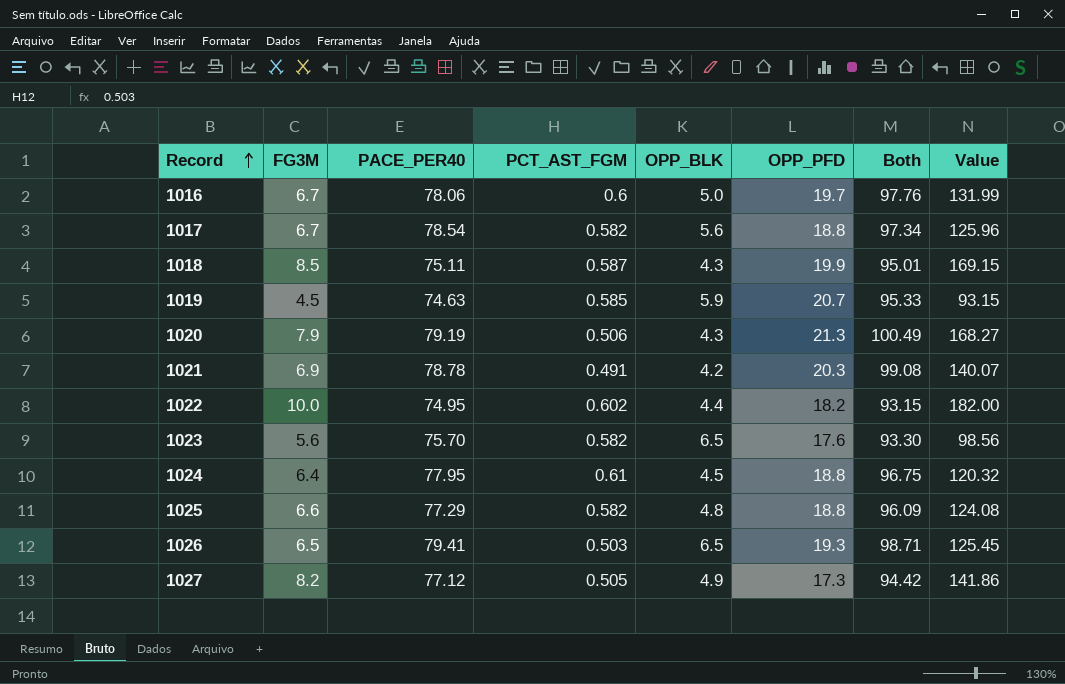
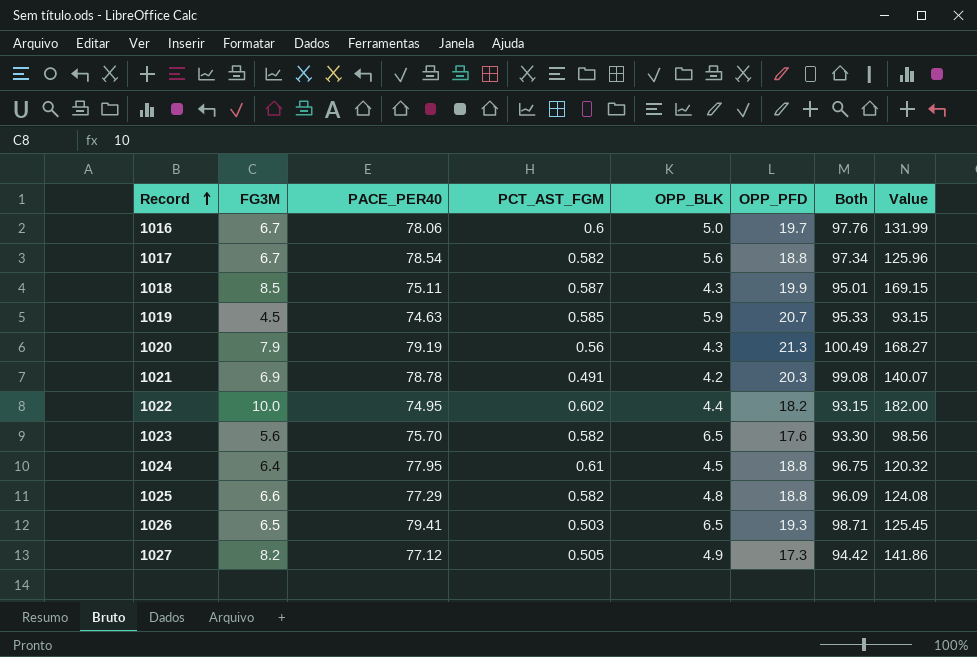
1020 | PCT_AST_FGM: 0.506 -> 0.56

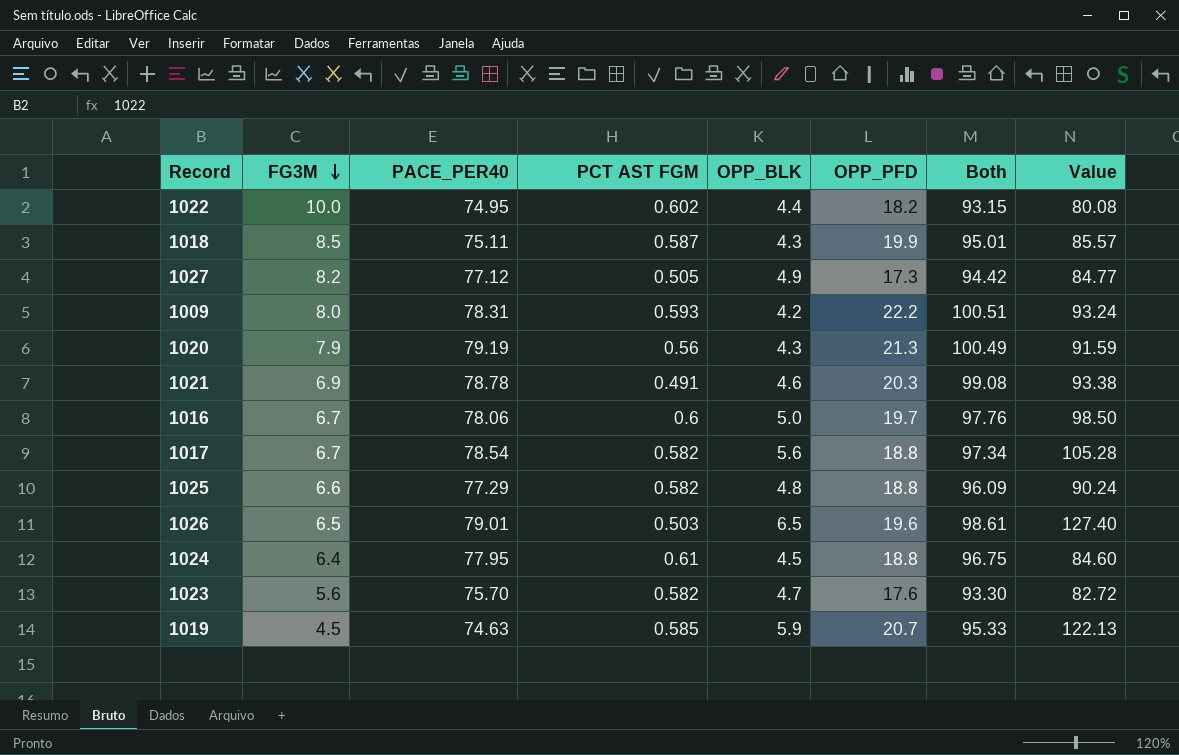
row order: Record ascending -> FG3M descending
column name: PCT_AST_FGM -> PCT AST FGM
column Value | formula: [FG3M] * [OPP_PFD] -> [OPP_BLK] * [OPP_PFD]
row 1009: none -> 8.0 | 78.31 | 0.593 | 4.2 | 22.2 | 100.51 | 93.24
1021 | OPP_BLK: 4.2 -> 4.6
1026 | PACE_PER40: 79.41 -> 79.01
1026 | OPP_PFD: 19.3 -> 19.6
1026 | Both: 98.71 -> 98.61
1023 | OPP_BLK: 6.5 -> 4.7

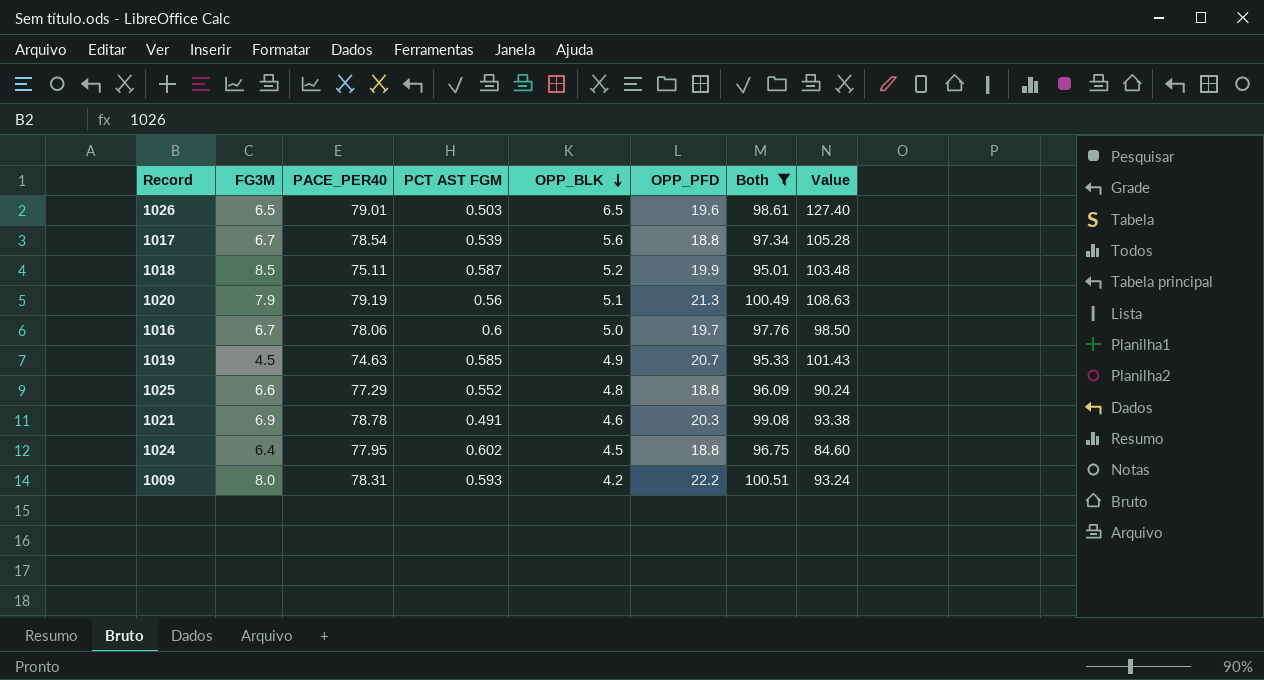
filter: none -> Both >= 95.01
row order: FG3M descending -> OPP_BLK descending
1017 | PCT AST FGM: 0.582 -> 0.539
1018 | OPP_BLK: 4.3 -> 5.2
1018 | Value: 85.57 -> 103.48
1020 | OPP_BLK: 4.3 -> 5.1
1020 | Value: 91.59 -> 108.63
1019 | OPP_BLK: 5.9 -> 4.9
1019 | Value: 122.13 -> 101.43
1025 | PCT AST FGM: 0.582 -> 0.552
1024 | PCT AST FGM: 0.61 -> 0.602

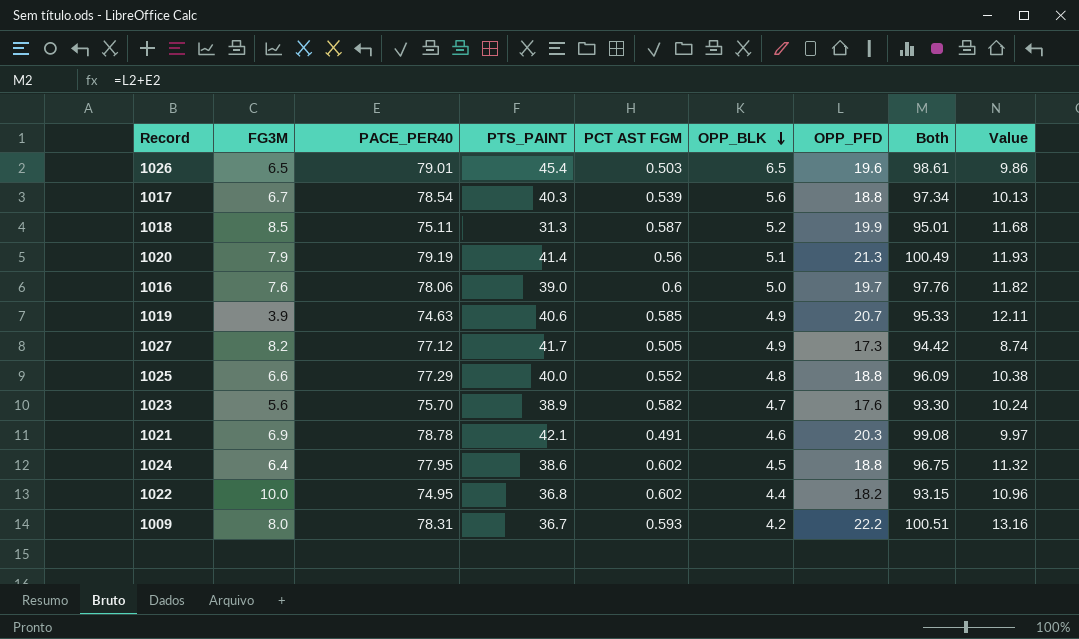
filter: Both >= 95.01 -> none
column PTS_PAINT | position: none -> 4
column Value | formula: [OPP_BLK] * [OPP_PFD] -> [PCT AST FGM] * [OPP_PFD]
1016 | FG3M: 6.7 -> 7.6
1019 | FG3M: 4.5 -> 3.9

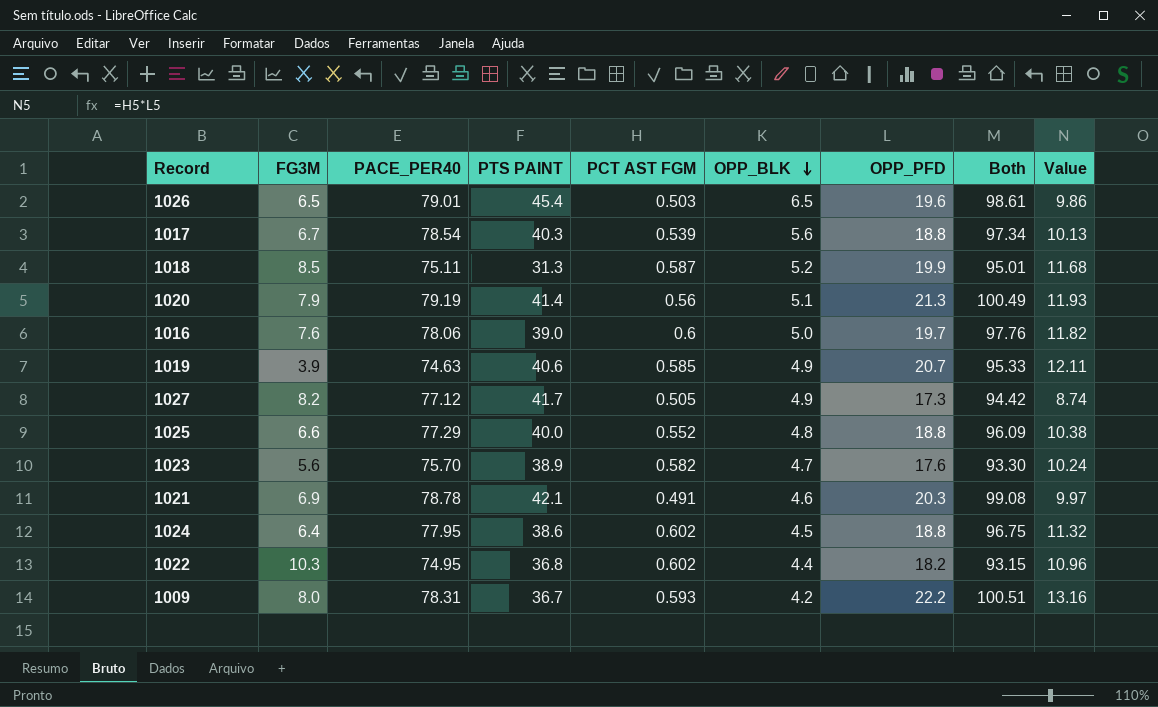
column name: PTS_PAINT -> PTS PAINT
1022 | FG3M: 10.0 -> 10.3

